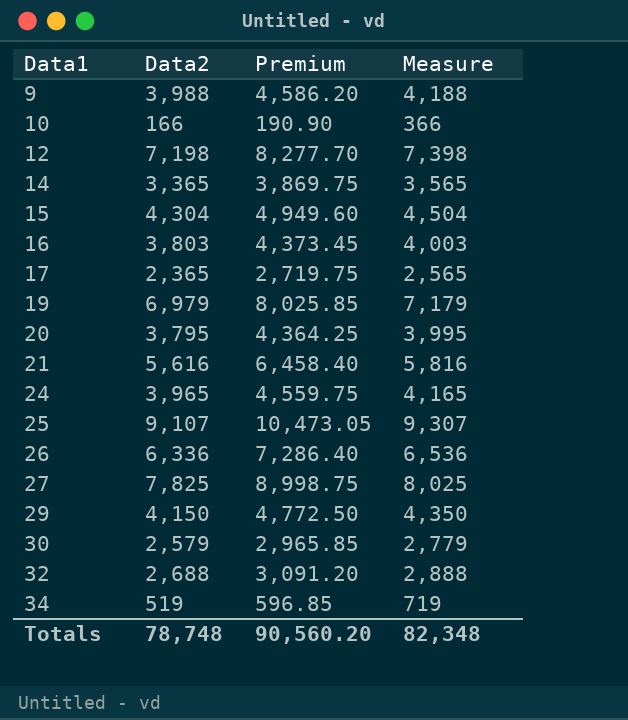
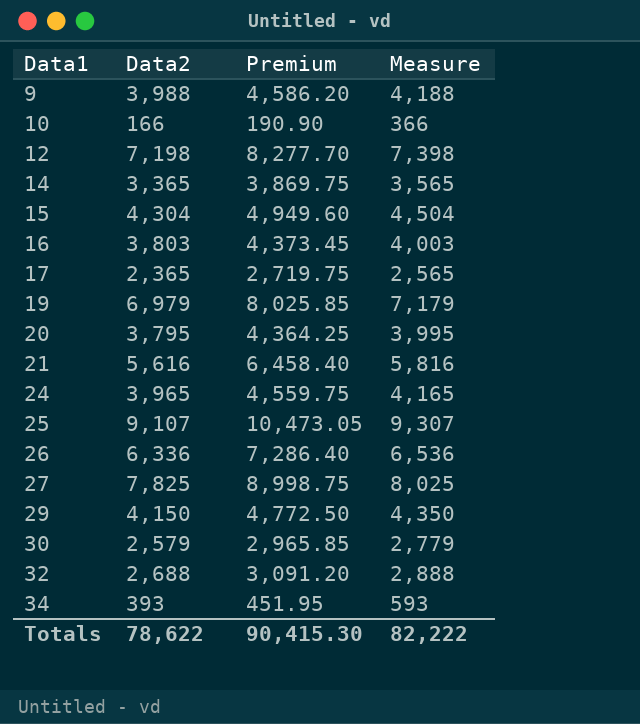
34 | Data2: 519 -> 393
34 | Premium: 596.85 -> 451.95
34 | Measure: 719 -> 593
Totals | Data2: 78,748 -> 78,622
Totals | Premium: 90,560.20 -> 90,415.30
Totals | Measure: 82,348 -> 82,222

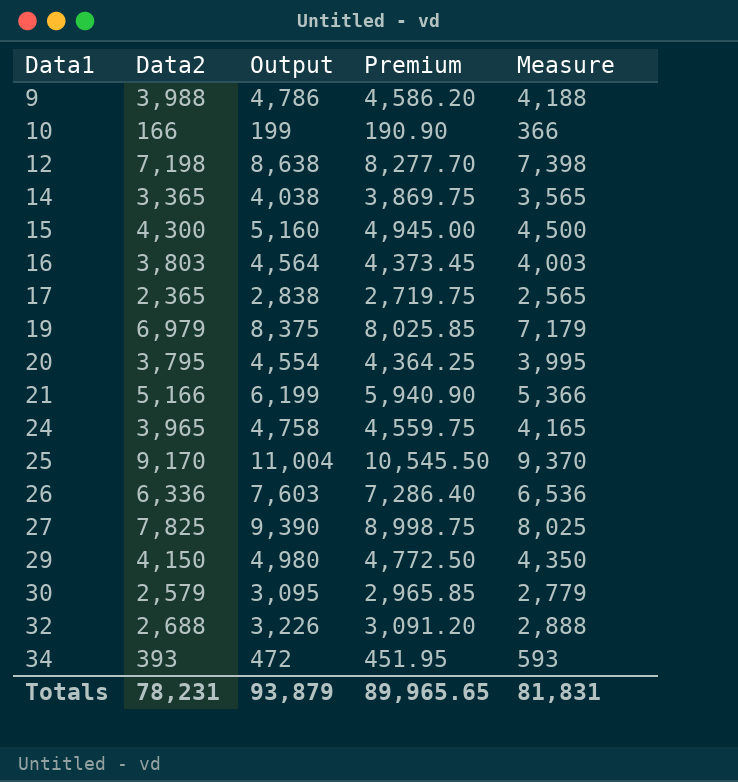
column Output | formula: none -> [Data2] * 1.2
15 | Data2: 4,304 -> 4,300
15 | Premium: 4,949.60 -> 4,945.00
15 | Measure: 4,504 -> 4,500
21 | Data2: 5,616 -> 5,166
21 | Premium: 6,458.40 -> 5,940.90
21 | Measure: 5,816 -> 5,366
25 | Data2: 9,107 -> 9,170
25 | Premium: 10,473.05 -> 10,545.50
25 | Measure: 9,307 -> 9,370
Totals | Data2: 78,622 -> 78,231
Totals | Premium: 90,415.30 -> 89,965.65
Totals | Measure: 82,222 -> 81,831

